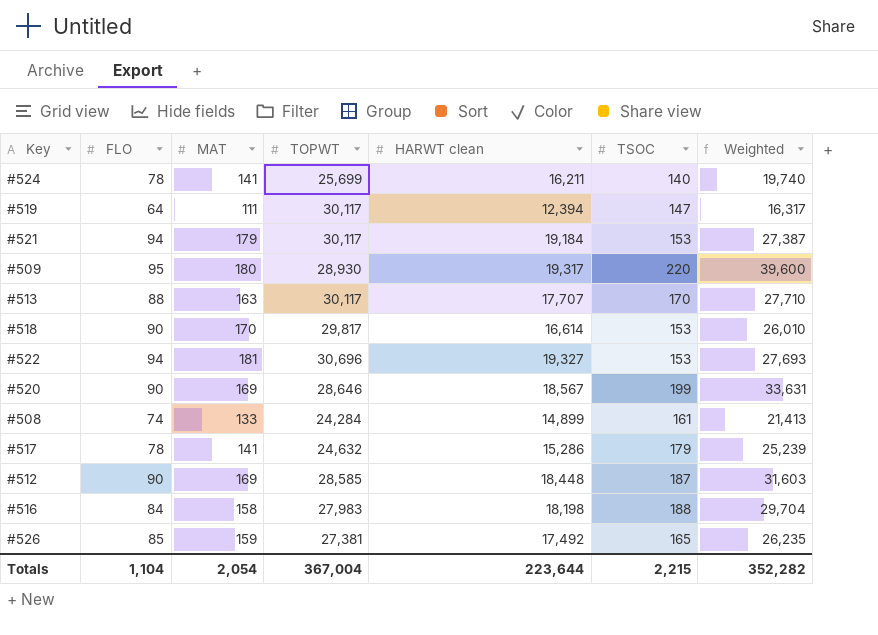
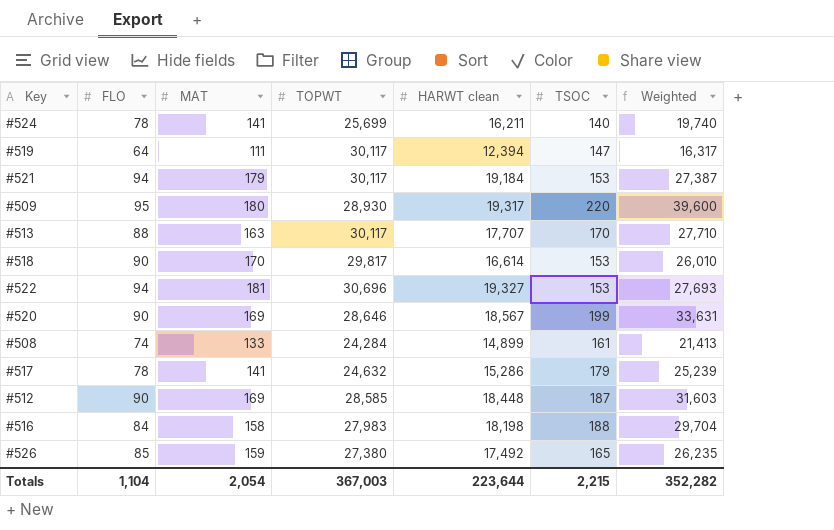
#526 | TOPWT: 27,381 -> 27,380
Totals | TOPWT: 367,004 -> 367,003

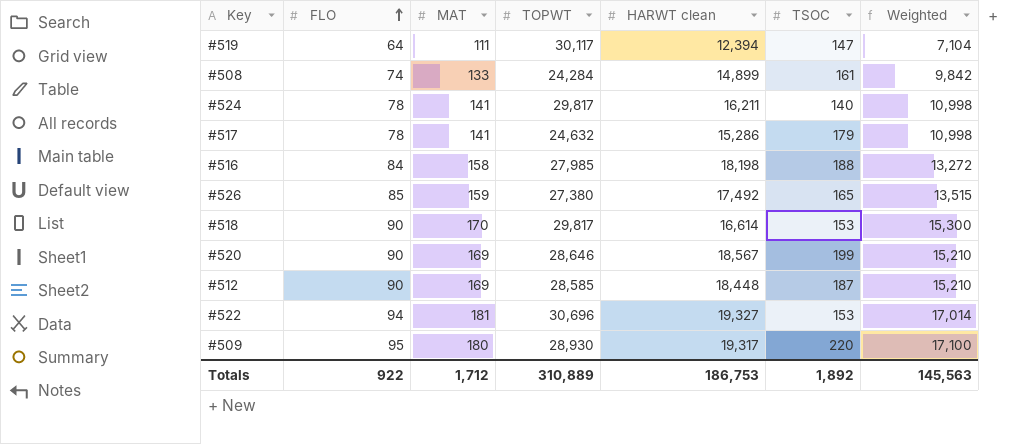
row order: none -> FLO ascending
column Weighted | formula: [MAT] * [TSOC] -> [FLO] * [MAT]
row #521: 94 | 179 | 30,117 | 19,184 | 153 | 27,387 -> none
row #513: 88 | 163 | 30,117 | 17,707 | 170 | 27,710 -> none
#524 | TOPWT: 25,699 -> 29,817
#516 | TOPWT: 27,983 -> 27,985
Totals | FLO: 1,104 -> 922
Totals | MAT: 2,054 -> 1,712
Totals | TOPWT: 367,003 -> 310,889
Totals | HARWT clean: 223,644 -> 186,753
Totals | TSOC: 2,215 -> 1,892
Totals | Weighted: 352,282 -> 145,563

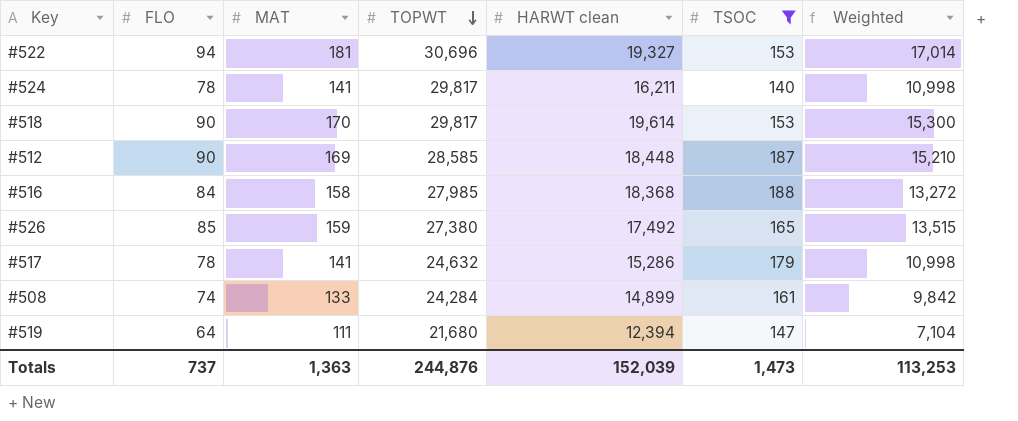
filter: none -> TSOC <= 188
row order: FLO ascending -> TOPWT descending
#518 | HARWT clean: 16,614 -> 19,614
#516 | HARWT clean: 18,198 -> 18,368
#519 | TOPWT: 30,117 -> 21,680
Totals | FLO: 922 -> 737
Totals | MAT: 1,712 -> 1,363
Totals | TOPWT: 310,889 -> 244,876
Totals | HARWT clean: 186,753 -> 152,039
Totals | TSOC: 1,892 -> 1,473
Totals | Weighted: 145,563 -> 113,253

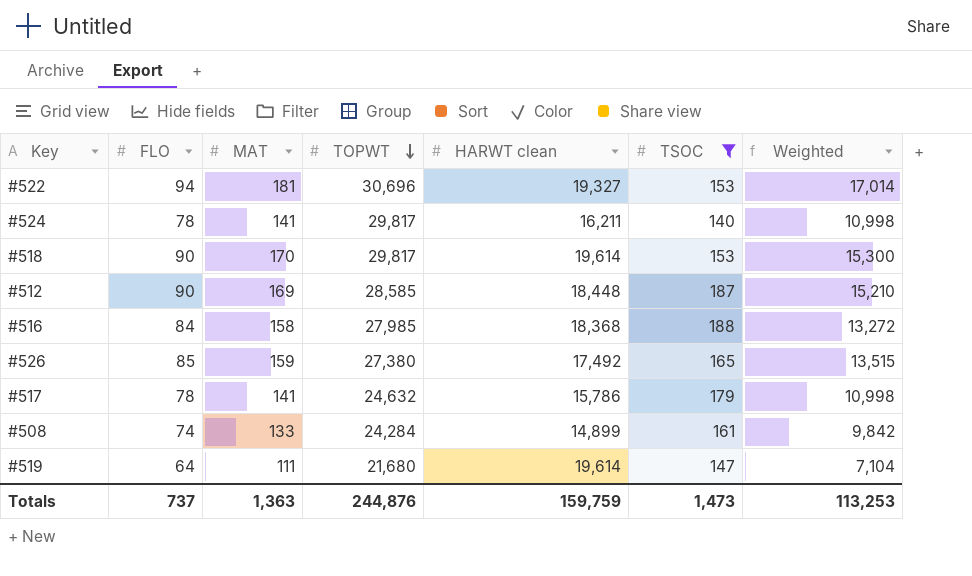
#517 | HARWT clean: 15,286 -> 15,786
#519 | HARWT clean: 12,394 -> 19,614
Totals | HARWT clean: 152,039 -> 159,759

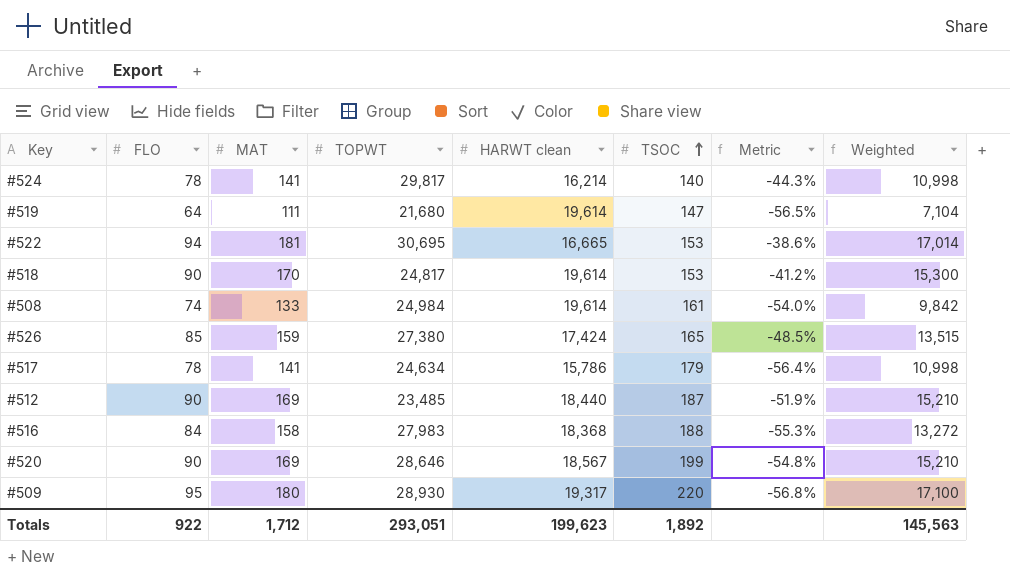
filter: TSOC <= 188 -> none
row order: TOPWT descending -> TSOC ascending
column Metric | formula: none -> ([FLO] - [TSOC]) / [TSOC]
#524 | HARWT clean: 16,211 -> 16,214
#522 | TOPWT: 30,696 -> 30,695
#522 | HARWT clean: 19,327 -> 16,665
#518 | TOPWT: 29,817 -> 24,817
#508 | TOPWT: 24,284 -> 24,984
#508 | HARWT clean: 14,899 -> 19,614
#526 | HARWT clean: 17,492 -> 17,424
#517 | TOPWT: 24,632 -> 24,634
#512 | TOPWT: 28,585 -> 23,485
#512 | HARWT clean: 18,448 -> 18,440
#516 | TOPWT: 27,985 -> 27,983
Totals | FLO: 737 -> 922
Totals | MAT: 1,363 -> 1,712
Totals | TOPWT: 244,876 -> 293,051
Totals | HARWT clean: 159,759 -> 199,623
Totals | TSOC: 1,473 -> 1,892
Totals | Weighted: 113,253 -> 145,563

